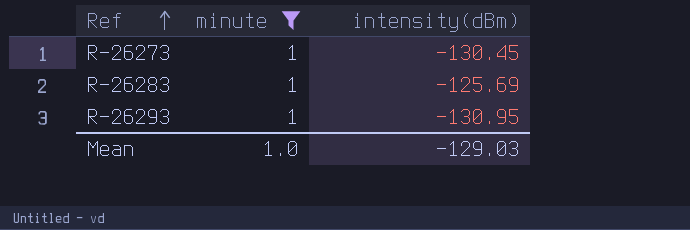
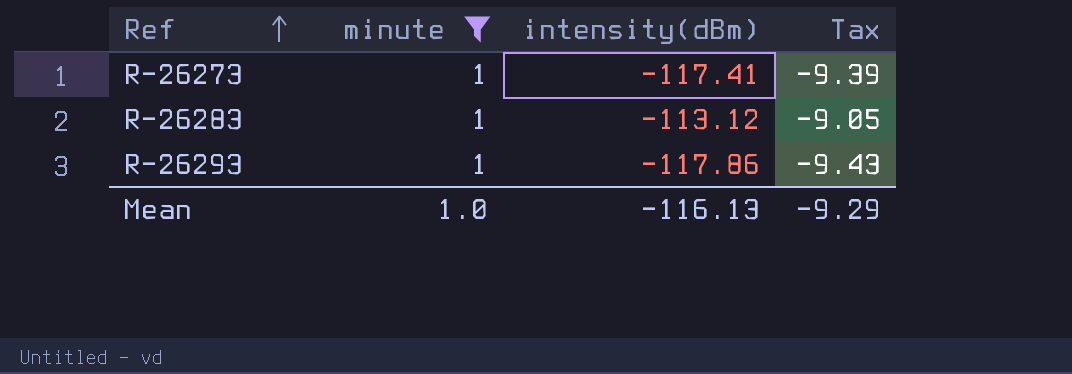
column Tax | formula: none -> [intensity(dBm)] * 0.08
R-26273 | intensity(dBm): -130.45 -> -117.41
R-26283 | intensity(dBm): -125.69 -> -113.12
R-26293 | intensity(dBm): -130.95 -> -117.86
Mean | intensity(dBm): -129.03 -> -116.13

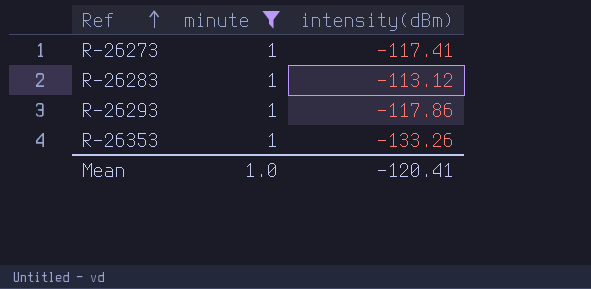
column Tax | formula: [intensity(dBm)] * 0.08 -> none
row R-26353: none -> 1 | -133.26
Mean | intensity(dBm): -116.13 -> -120.41

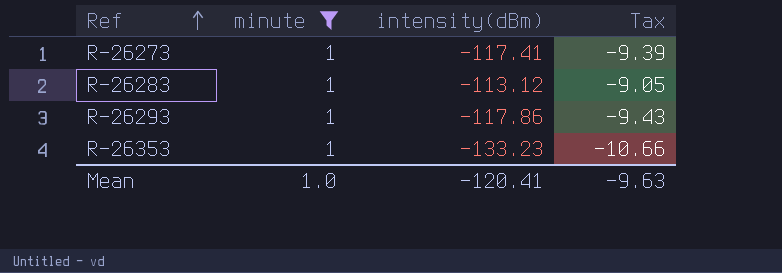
column Tax | formula: none -> [intensity(dBm)] * 0.08
R-26353 | intensity(dBm): -133.26 -> -133.23

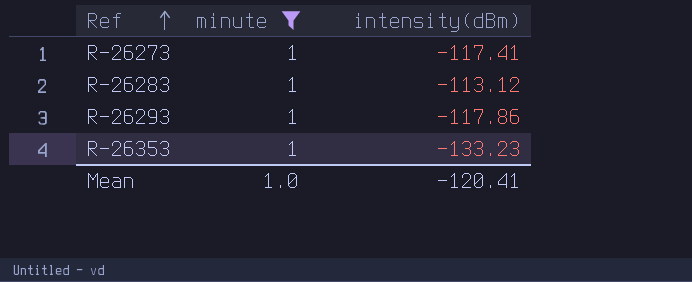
column Tax | formula: [intensity(dBm)] * 0.08 -> none

